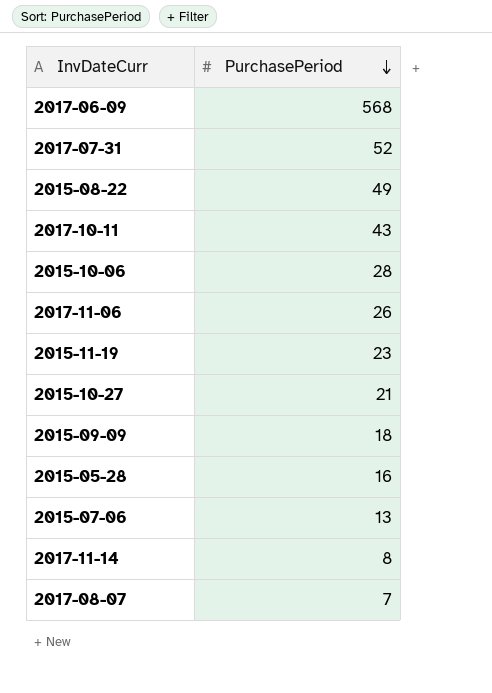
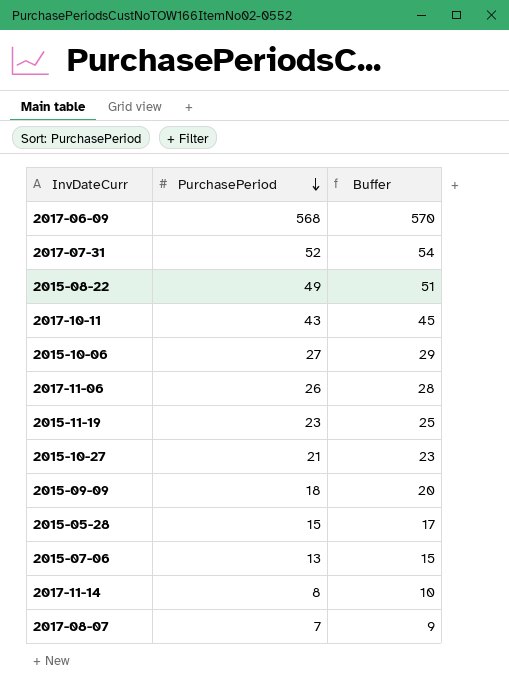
column Buffer | formula: none -> [PurchasePeriod] + 2
2015-10-06 | PurchasePeriod: 28 -> 27
2015-05-28 | PurchasePeriod: 16 -> 15

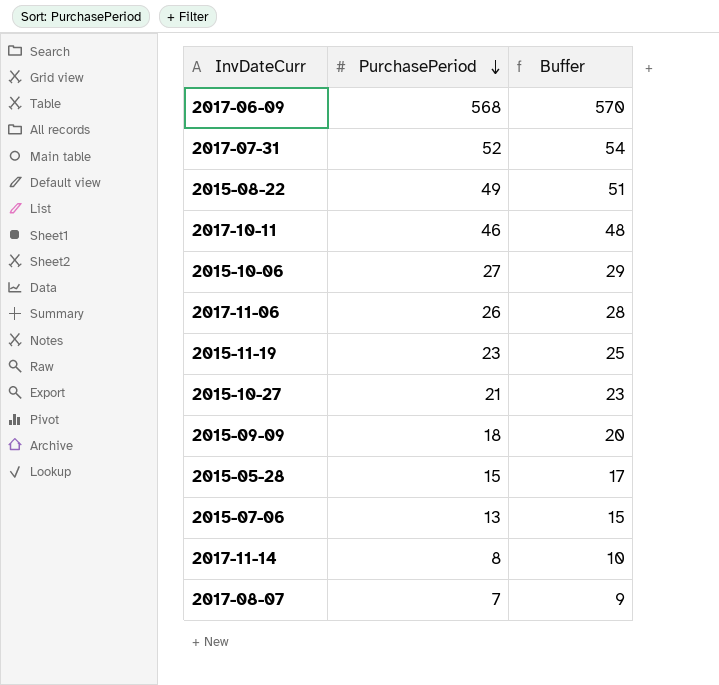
2017-10-11 | PurchasePeriod: 43 -> 46
2017-10-11 | Buffer: 45 -> 48

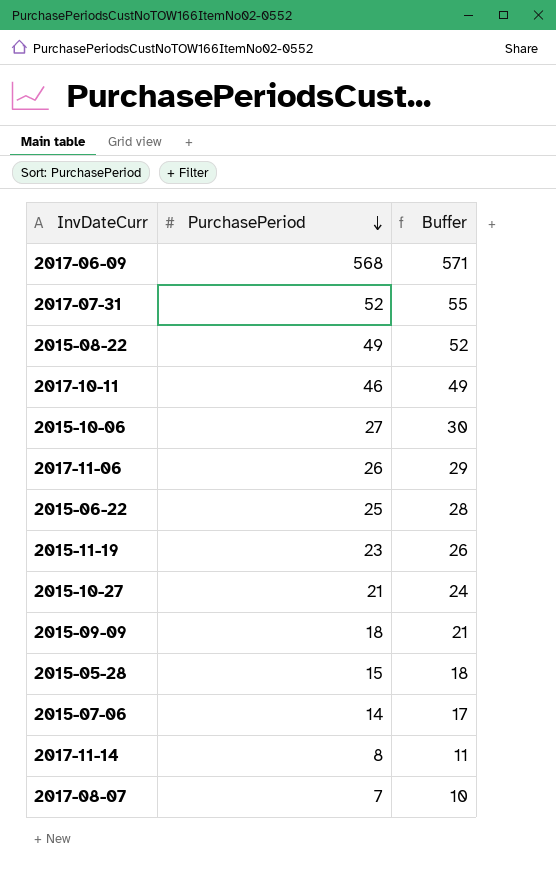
column Buffer | formula: [PurchasePeriod] + 2 -> [PurchasePeriod] + 3
row 2015-06-22: none -> 25 | 28
2015-07-06 | PurchasePeriod: 13 -> 14

